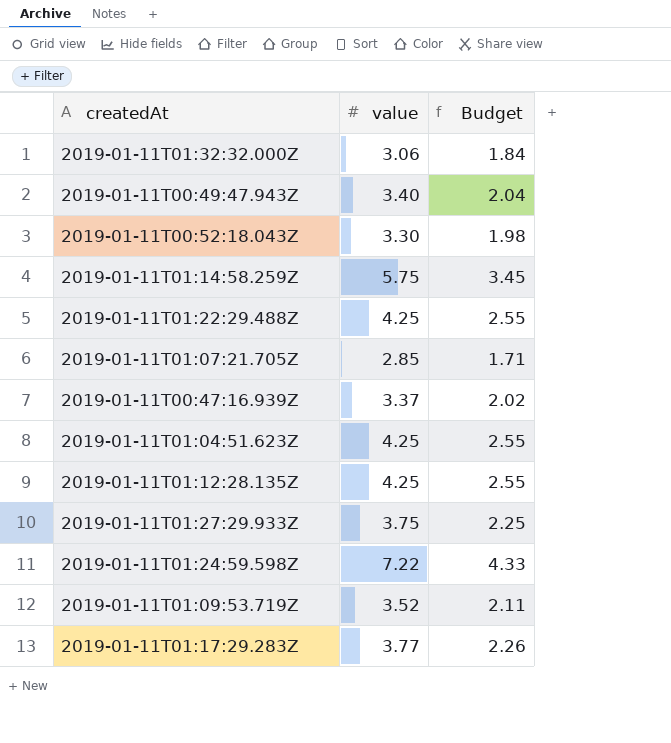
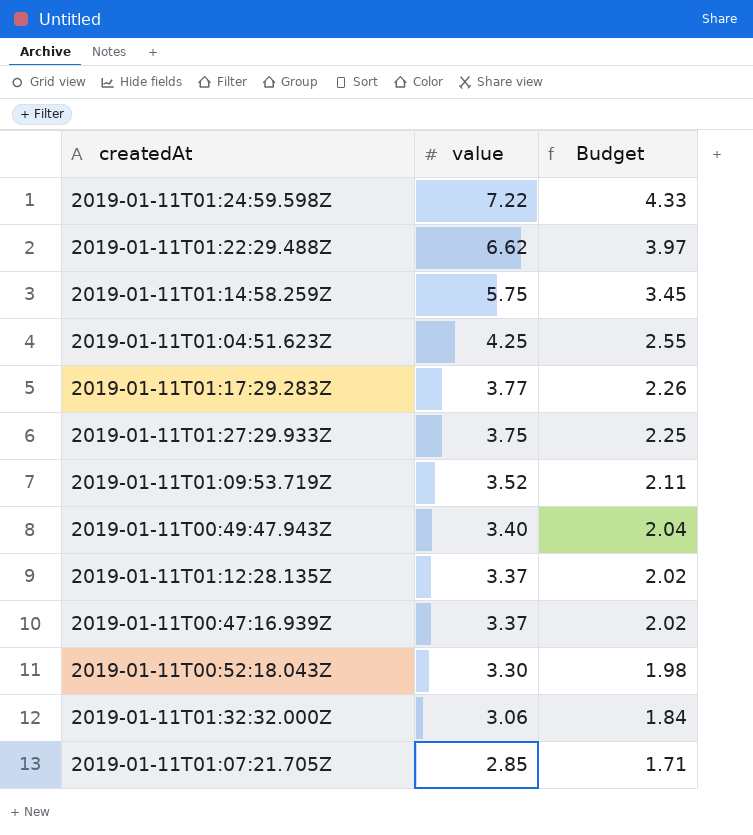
row order: none -> value descending
2019-01-11T01:22:29.488Z | value: 4.25 -> 6.62
2019-01-11T01:22:29.488Z | Budget: 2.55 -> 3.97
2019-01-11T01:12:28.135Z | value: 4.25 -> 3.37
2019-01-11T01:12:28.135Z | Budget: 2.55 -> 2.02

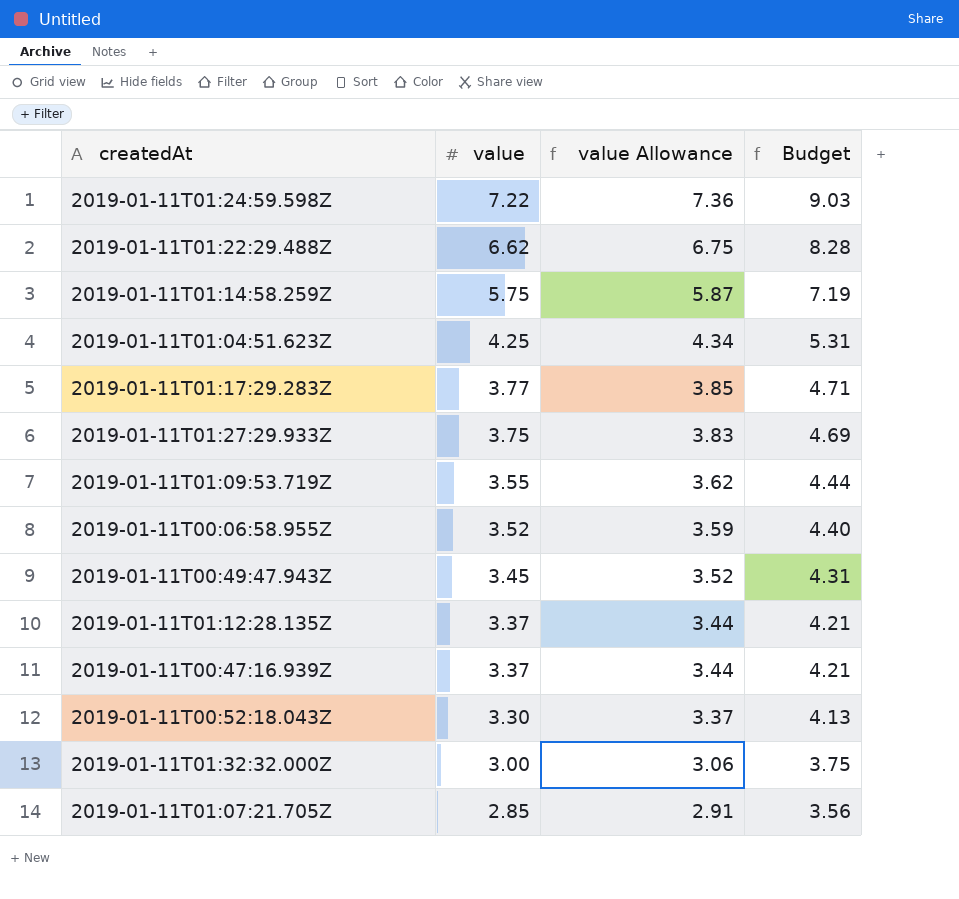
column value Allowance | formula: none -> [value] * 1.02
column Budget | formula: [value] * 0.6 -> [value] * 1.25
2019-01-11T01:09:53.719Z | value: 3.52 -> 3.55
row 2019-01-11T00:06:58.955Z: none -> 3.52 | 3.59 | 4.40
2019-01-11T00:49:47.943Z | value: 3.40 -> 3.45
2019-01-11T01:32:32.000Z | value: 3.06 -> 3.00

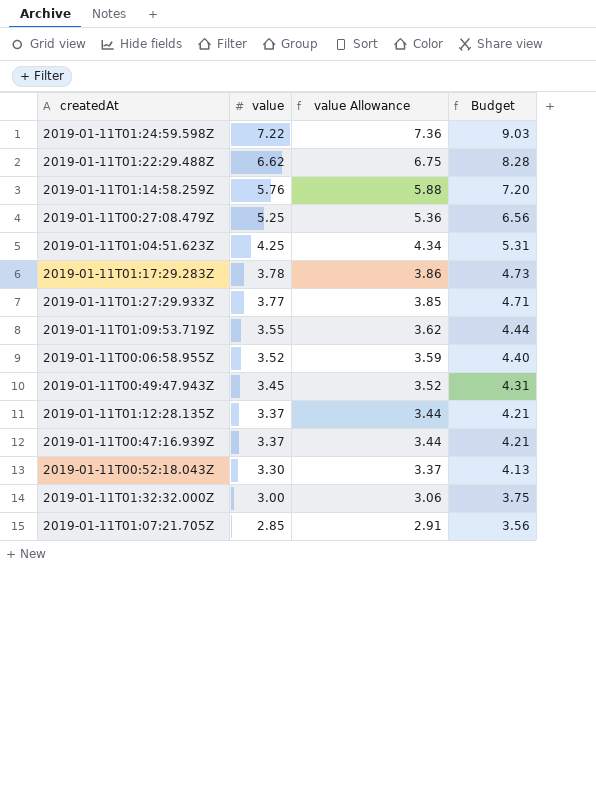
2019-01-11T01:14:58.259Z | value: 5.75 -> 5.76
2019-01-11T01:14:58.259Z | value Allowance: 5.87 -> 5.88
2019-01-11T01:14:58.259Z | Budget: 7.19 -> 7.20
row 2019-01-11T00:27:08.479Z: none -> 5.25 | 5.36 | 6.56
2019-01-11T01:17:29.283Z | value: 3.77 -> 3.78
2019-01-11T01:17:29.283Z | value Allowance: 3.85 -> 3.86
2019-01-11T01:17:29.283Z | Budget: 4.71 -> 4.73
2019-01-11T01:27:29.933Z | value: 3.75 -> 3.77
2019-01-11T01:27:29.933Z | value Allowance: 3.83 -> 3.85
2019-01-11T01:27:29.933Z | Budget: 4.69 -> 4.71

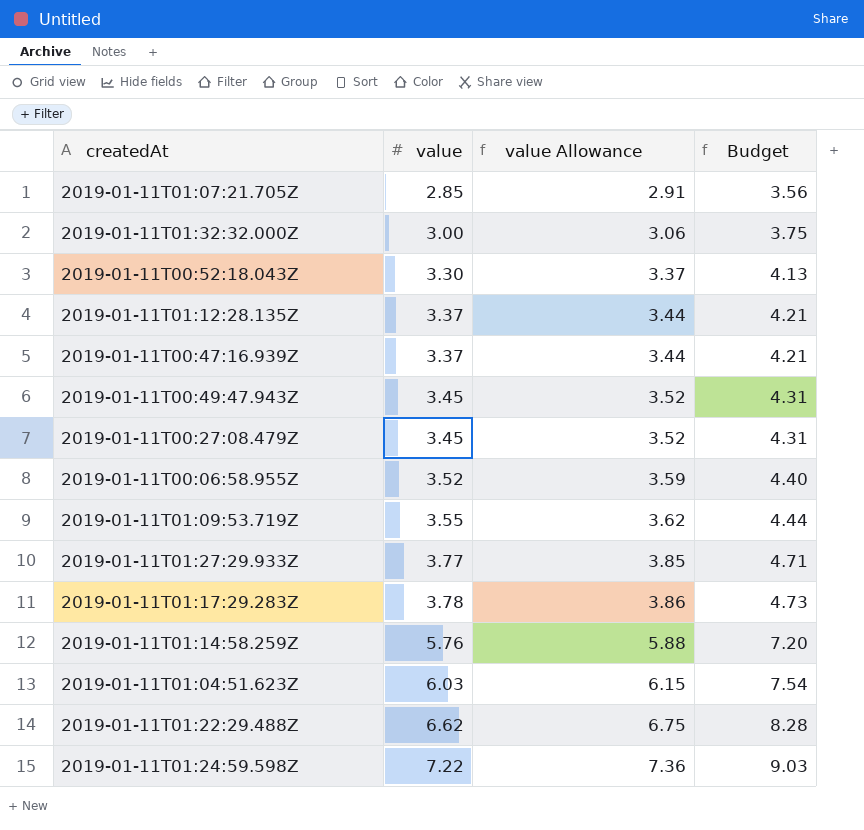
row order: value descending -> value ascending
2019-01-11T00:27:08.479Z | value: 5.25 -> 3.45
2019-01-11T00:27:08.479Z | value Allowance: 5.36 -> 3.52
2019-01-11T00:27:08.479Z | Budget: 6.56 -> 4.31
2019-01-11T01:04:51.623Z | value: 4.25 -> 6.03
2019-01-11T01:04:51.623Z | value Allowance: 4.34 -> 6.15
2019-01-11T01:04:51.623Z | Budget: 5.31 -> 7.54

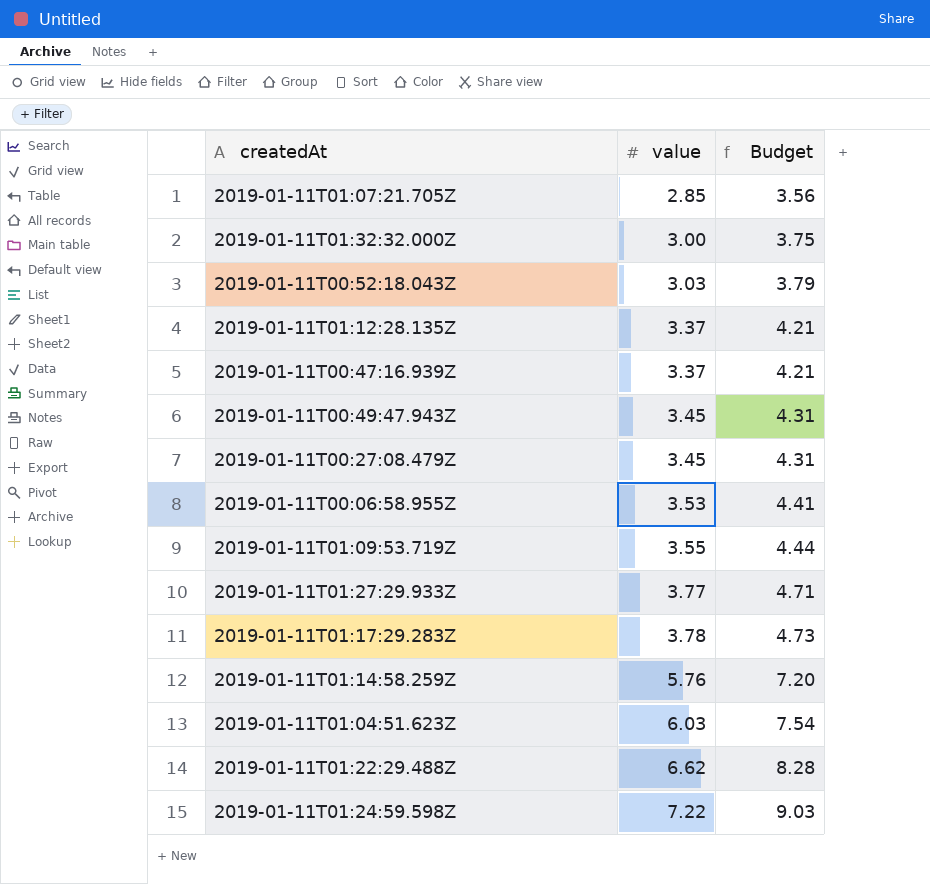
column value Allowance | formula: [value] * 1.02 -> none
2019-01-11T00:52:18.043Z | value: 3.30 -> 3.03
2019-01-11T00:52:18.043Z | Budget: 4.13 -> 3.79
2019-01-11T00:06:58.955Z | value: 3.52 -> 3.53
2019-01-11T00:06:58.955Z | Budget: 4.40 -> 4.41

